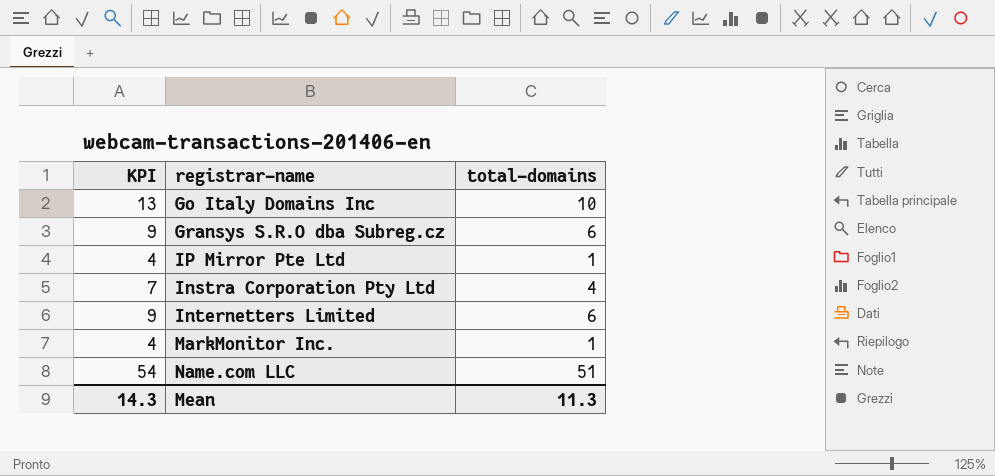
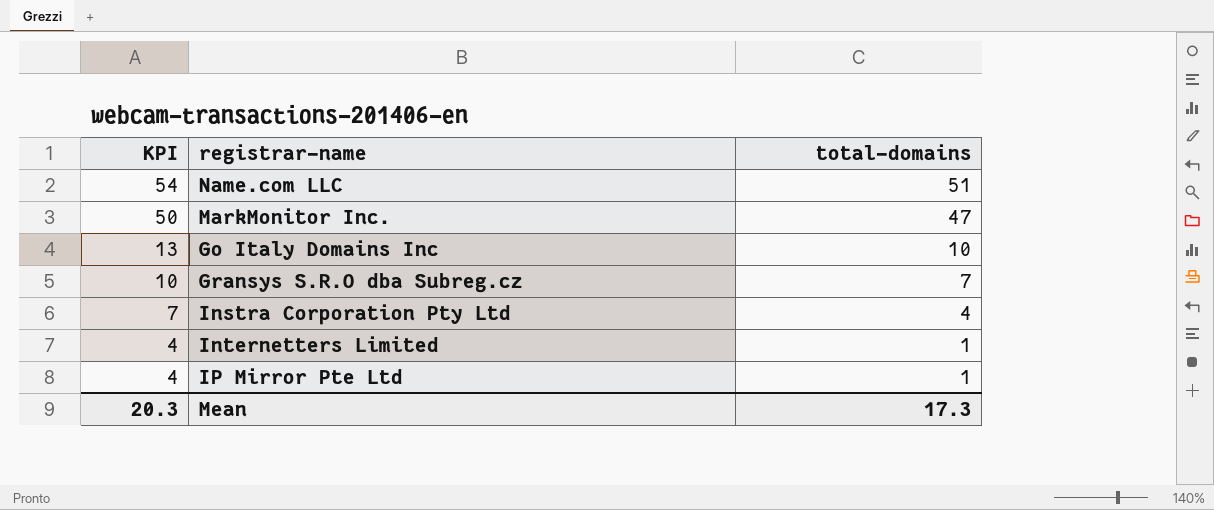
row order: none -> KPI descending
MarkMonitor Inc. | KPI: 4 -> 50
MarkMonitor Inc. | total-domains: 1 -> 47
Gransys S.R.O dba Subreg.cz | KPI: 9 -> 10
Gransys S.R.O dba Subreg.cz | total-domains: 6 -> 7
Internetters Limited | KPI: 9 -> 4
Internetters Limited | total-domains: 6 -> 1
Mean | KPI: 14.3 -> 20.3
Mean | total-domains: 11.3 -> 17.3

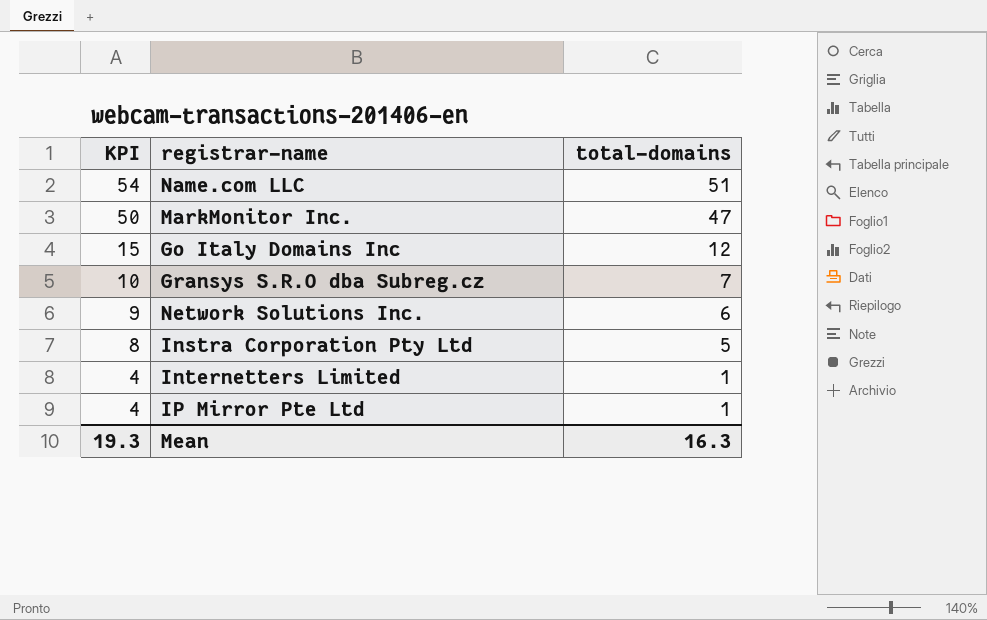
Go Italy Domains Inc | KPI: 13 -> 15
Go Italy Domains Inc | total-domains: 10 -> 12
row Network Solutions Inc.: none -> 9 | 6
Instra Corporation Pty Ltd | KPI: 7 -> 8
Instra Corporation Pty Ltd | total-domains: 4 -> 5
Mean | KPI: 20.3 -> 19.3
Mean | total-domains: 17.3 -> 16.3

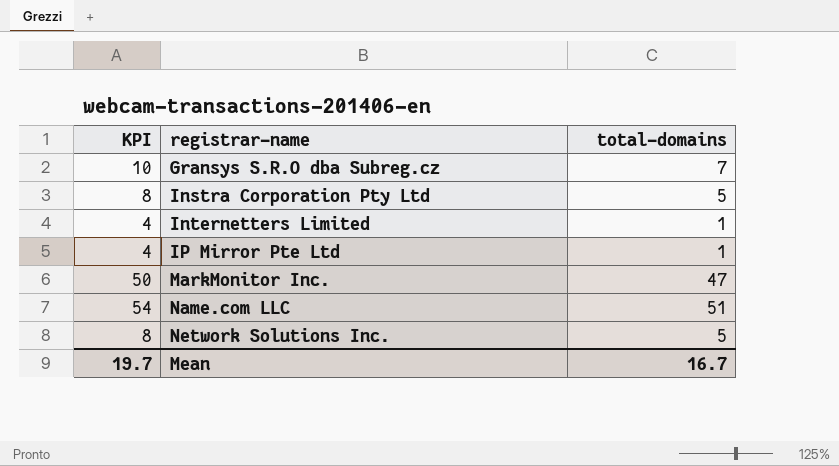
row order: KPI descending -> registrar-name ascending
row Go Italy Domains Inc: 15 | 12 -> none
Network Solutions Inc. | KPI: 9 -> 8
Network Solutions Inc. | total-domains: 6 -> 5
Mean | KPI: 19.3 -> 19.7
Mean | total-domains: 16.3 -> 16.7

